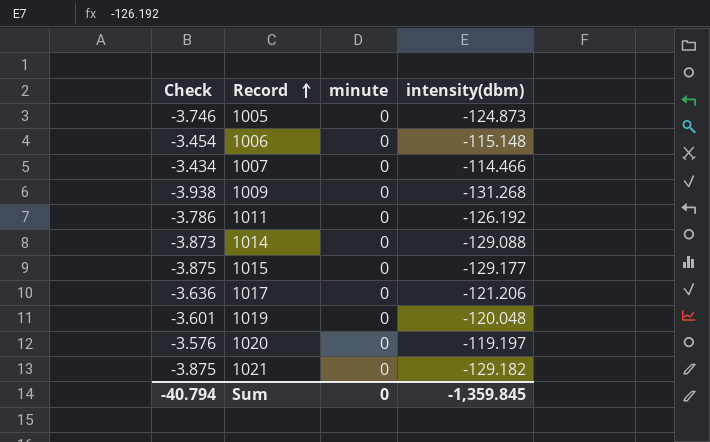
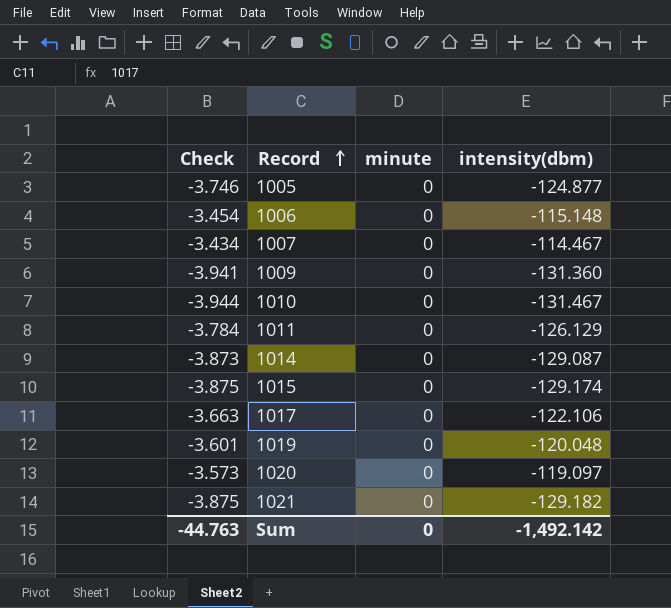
1005 | intensity(dbm): -124.873 -> -124.877
1007 | intensity(dbm): -114.466 -> -114.467
1009 | Check: -3.938 -> -3.941
1009 | intensity(dbm): -131.268 -> -131.360
row 1010: none -> -3.944 | 0 | -131.467
1011 | Check: -3.786 -> -3.784
1011 | intensity(dbm): -126.192 -> -126.129
1014 | intensity(dbm): -129.088 -> -129.087
1015 | intensity(dbm): -129.177 -> -129.174
1017 | Check: -3.636 -> -3.663
1017 | intensity(dbm): -121.206 -> -122.106
1020 | Check: -3.576 -> -3.573
1020 | intensity(dbm): -119.197 -> -119.097
Sum | Check: -40.794 -> -44.763
Sum | intensity(dbm): -1,359.845 -> -1,492.142

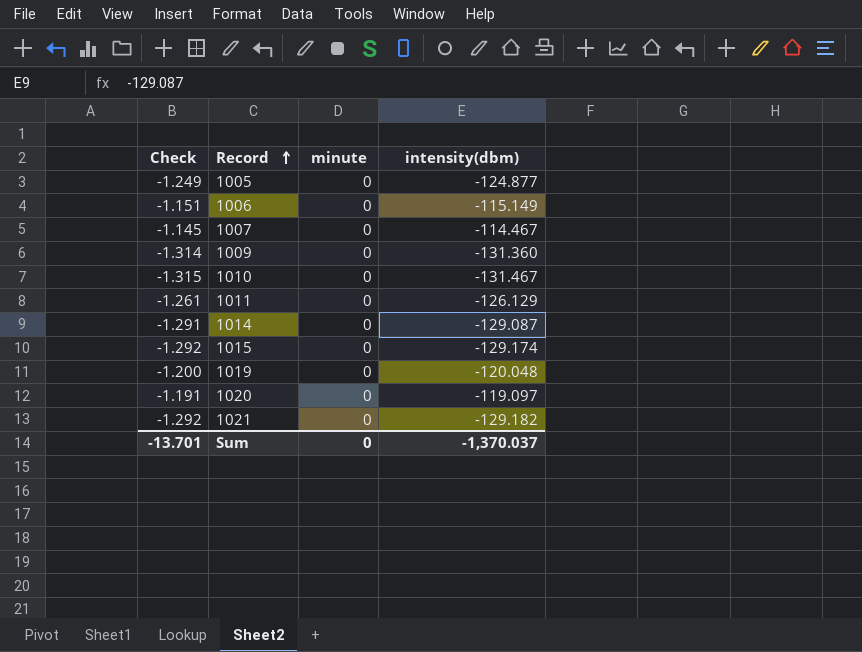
column Check | formula: [intensity(dbm)] * 0.03 -> [intensity(dbm)] * 0.01
row 1017: -3.663 | 0 | -122.106 -> none
1006 | intensity(dbm): -115.148 -> -115.149
Sum | Check: -44.763 -> -13.701
Sum | intensity(dbm): -1,492.142 -> -1,370.037

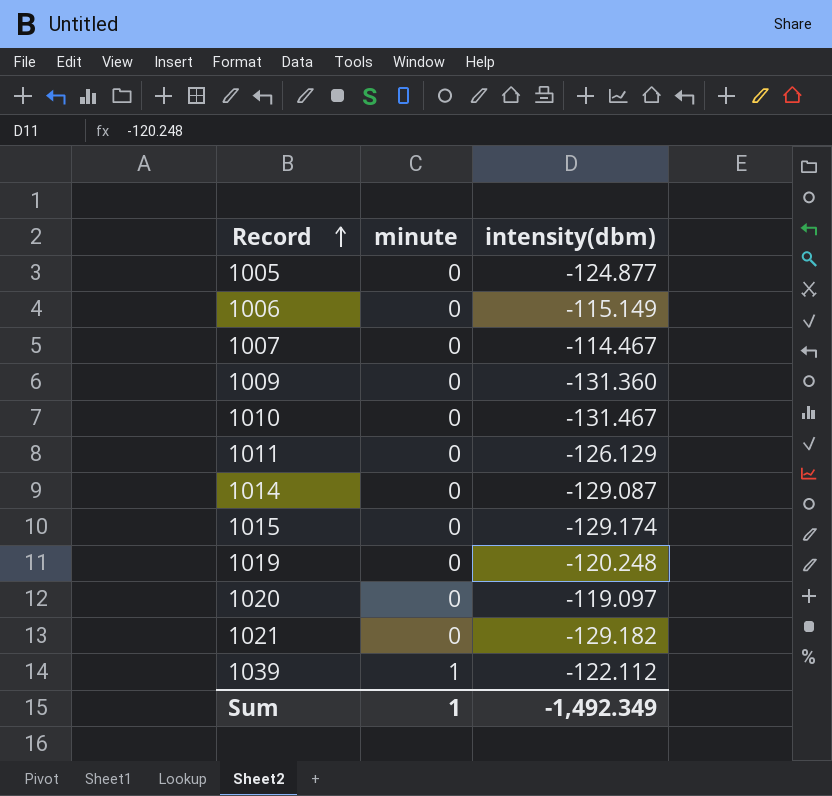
column Check | formula: [intensity(dbm)] * 0.01 -> none
1019 | intensity(dbm): -120.048 -> -120.248
row 1039: none -> 1 | -122.112
Sum | minute: 0 -> 1
Sum | intensity(dbm): -1,370.037 -> -1,492.349

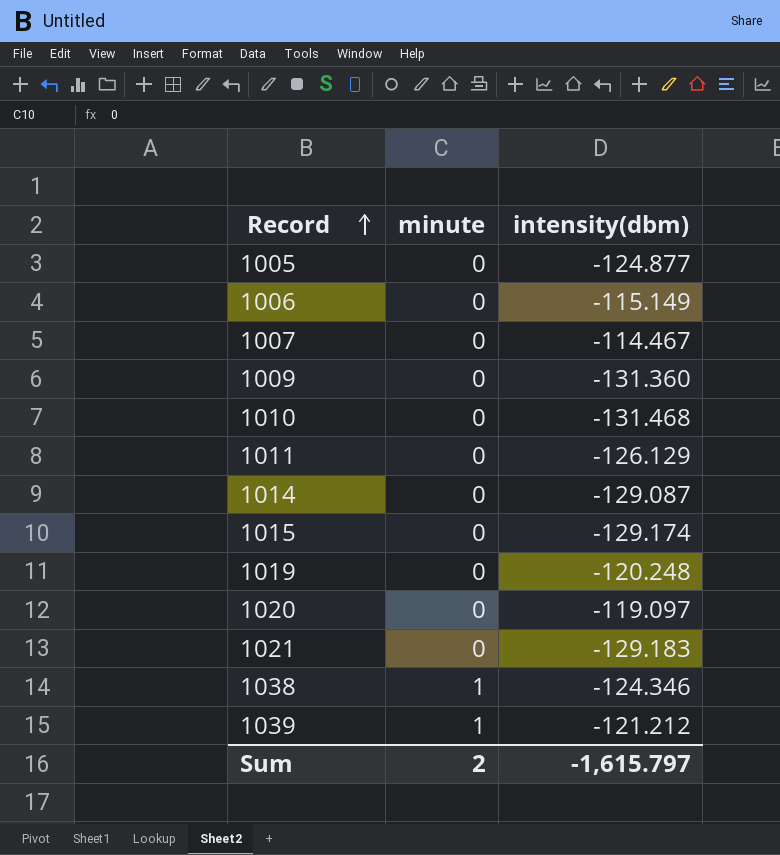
1010 | intensity(dbm): -131.467 -> -131.468
1021 | intensity(dbm): -129.182 -> -129.183
row 1038: none -> 1 | -124.346
1039 | intensity(dbm): -122.112 -> -121.212
Sum | minute: 1 -> 2
Sum | intensity(dbm): -1,492.349 -> -1,615.797

